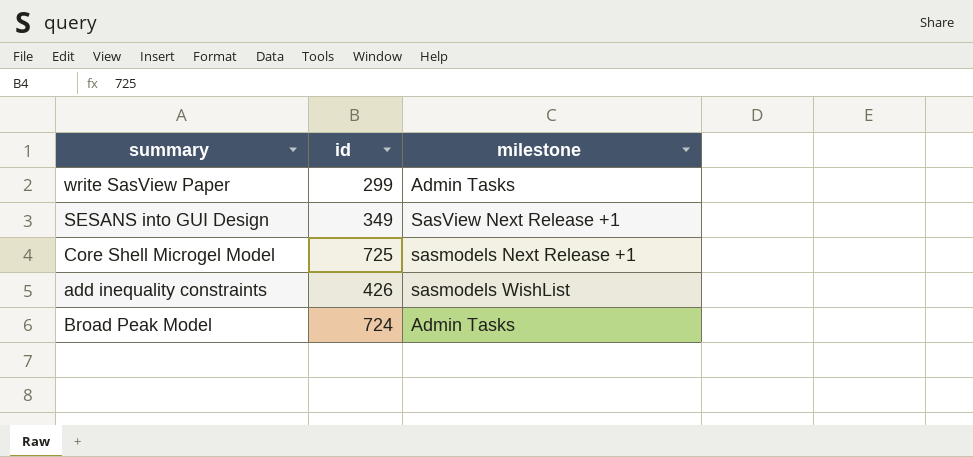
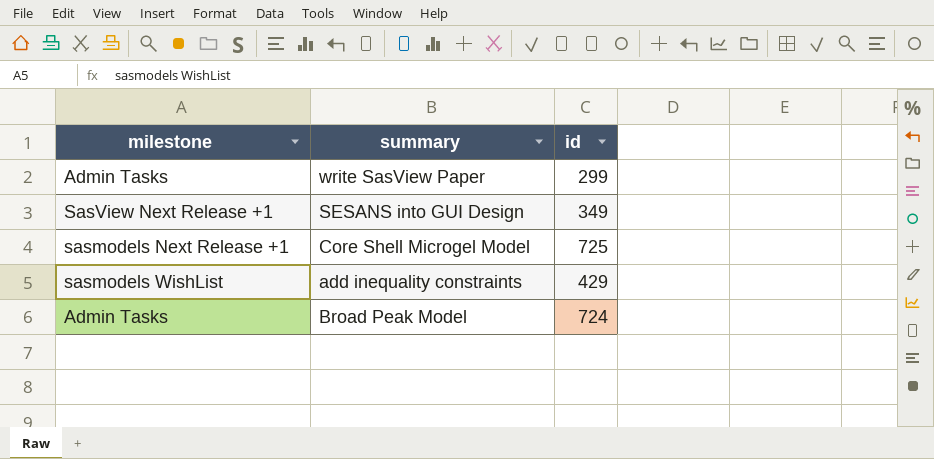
column milestone | position: 3 -> 1
add inequality constraints | id: 426 -> 429

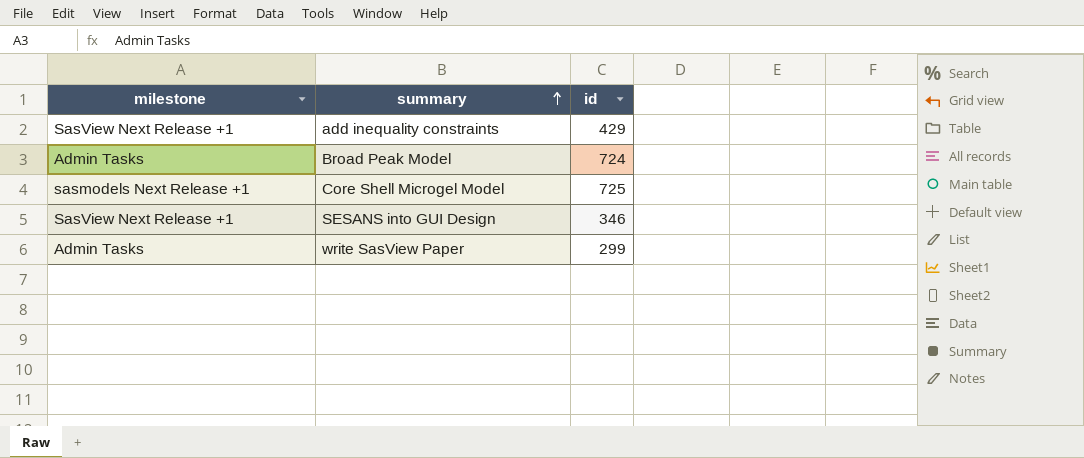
row order: none -> summary ascending
add inequality constraints | milestone: sasmodels WishList -> SasView Next Release +1
SESANS into GUI Design | id: 349 -> 346

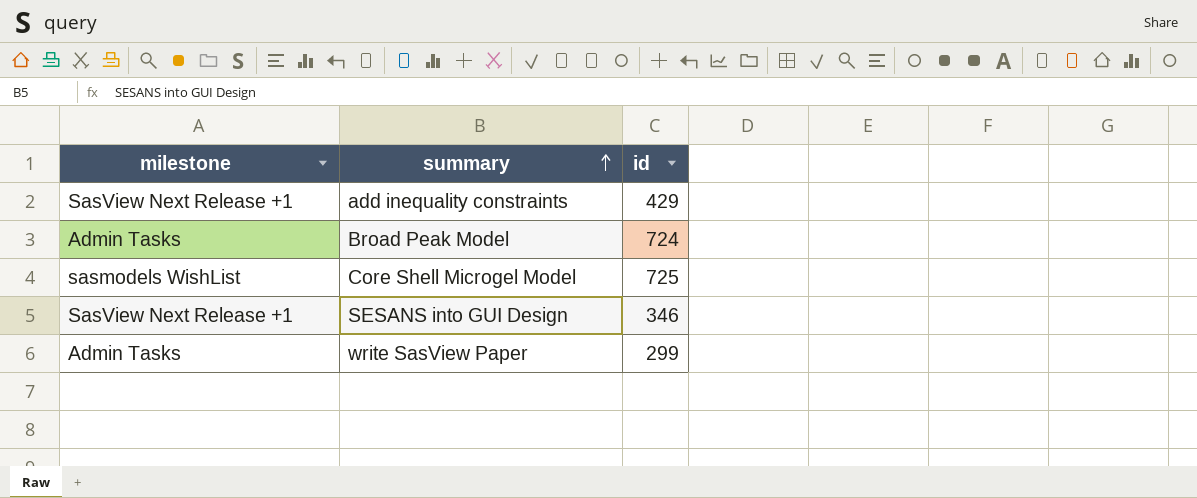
Core Shell Microgel Model | milestone: sasmodels Next Release +1 -> sasmodels WishList

